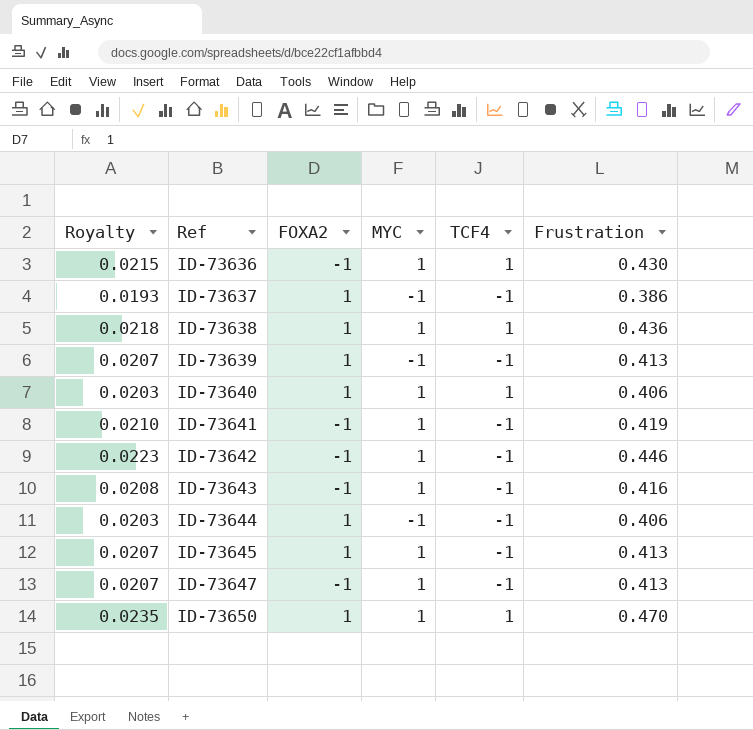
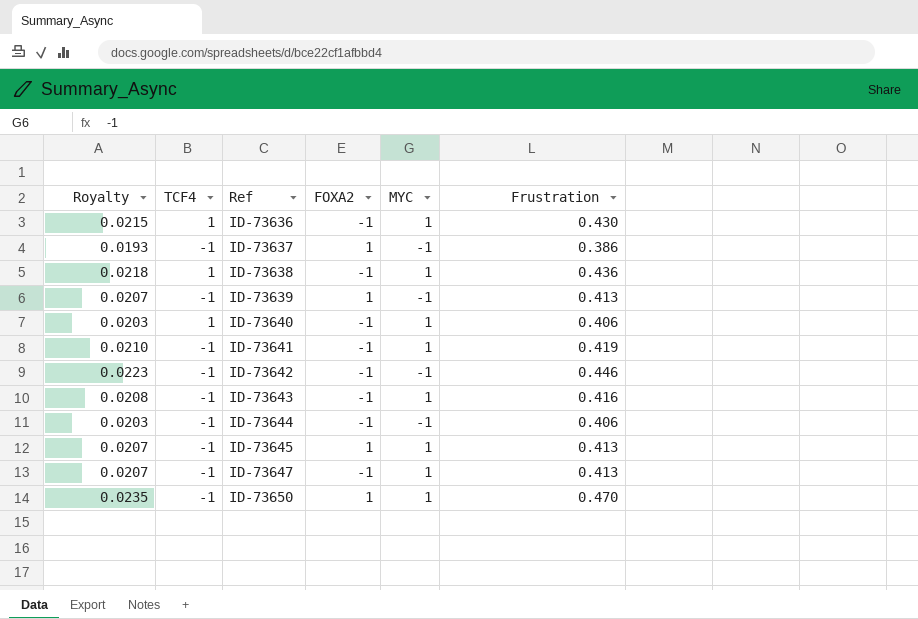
column TCF4 | position: 5 -> 2
ID-73638 | FOXA2: 1 -> -1
ID-73640 | FOXA2: 1 -> -1
ID-73642 | MYC: 1 -> -1
ID-73644 | FOXA2: 1 -> -1
ID-73650 | TCF4: 1 -> -1

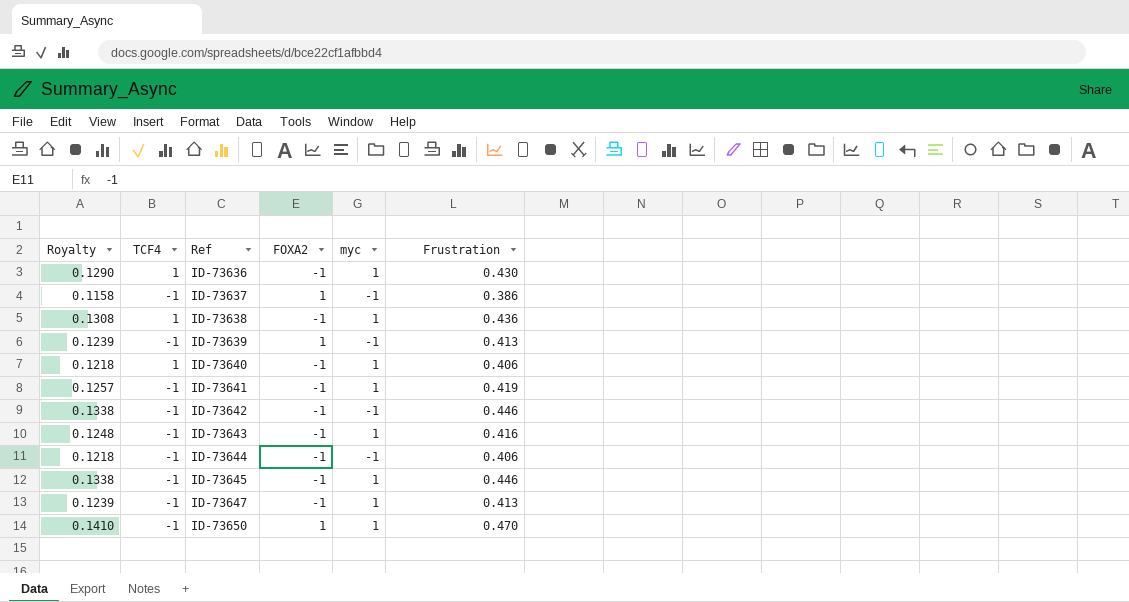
column Royalty | formula: [Frustration] * 0.05 -> [Frustration] * 0.3
column name: MYC -> myc
ID-73645 | FOXA2: 1 -> -1
ID-73645 | Frustration: 0.413 -> 0.446

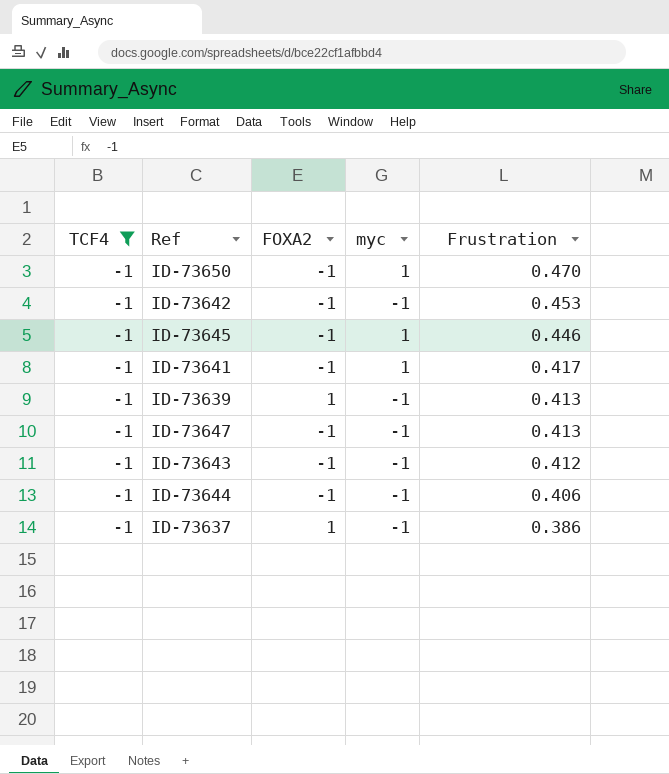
filter: none -> TCF4 = -1
row order: Ref ascending -> Frustration descending
column Royalty | formula: [Frustration] * 0.3 -> none
ID-73650 | FOXA2: 1 -> -1
ID-73642 | Frustration: 0.446 -> 0.453
ID-73641 | Frustration: 0.419 -> 0.417
ID-73647 | myc: 1 -> -1
ID-73643 | myc: 1 -> -1
ID-73643 | Frustration: 0.416 -> 0.412

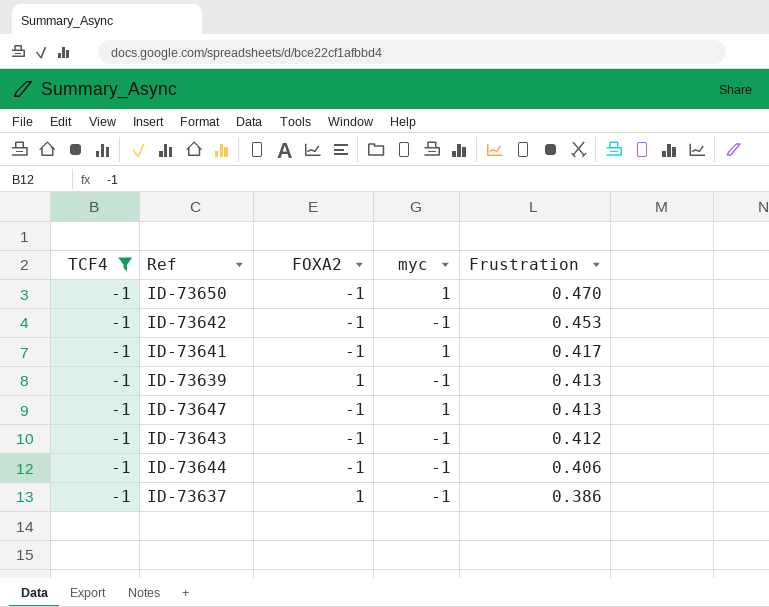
row ID-73645: -1 | -1 | 1 | 0.446 -> none
ID-73647 | myc: -1 -> 1

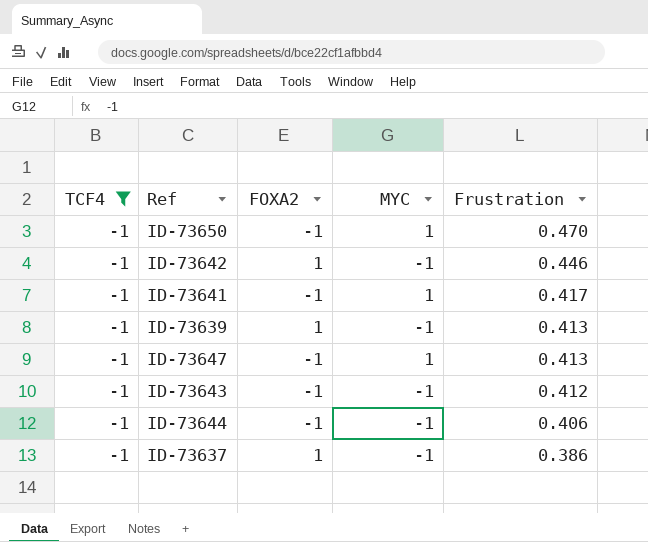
column name: myc -> MYC
ID-73642 | FOXA2: -1 -> 1
ID-73642 | Frustration: 0.453 -> 0.446

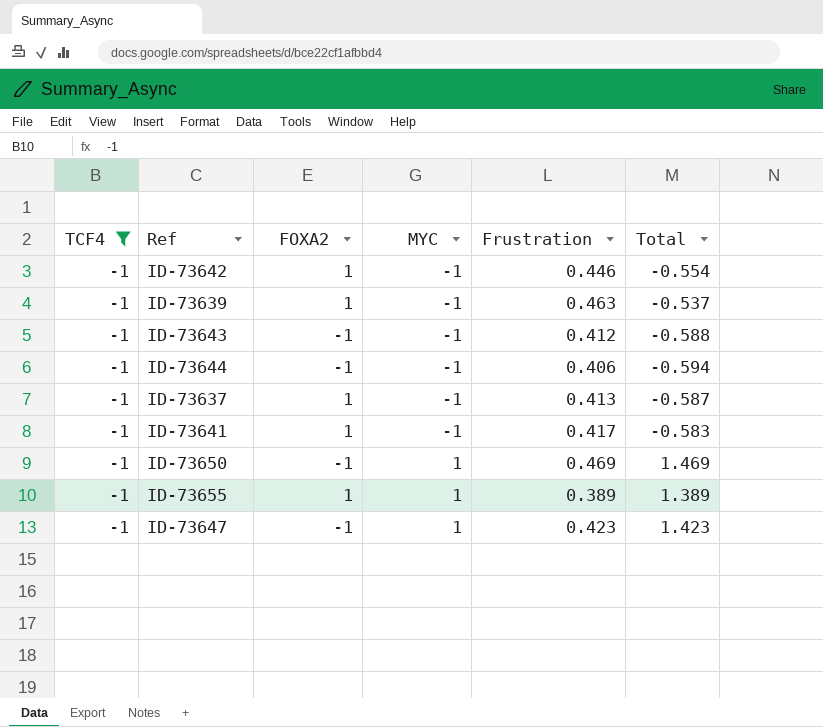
row order: Frustration descending -> MYC ascending
column Total | formula: none -> [MYC] + [Frustration]
ID-73639 | Frustration: 0.413 -> 0.463
ID-73637 | Frustration: 0.386 -> 0.413
ID-73641 | FOXA2: -1 -> 1
ID-73641 | MYC: 1 -> -1
ID-73650 | Frustration: 0.470 -> 0.469
row ID-73655: none -> -1 | 1 | 1 | 0.389 | 1.389
ID-73647 | Frustration: 0.413 -> 0.423

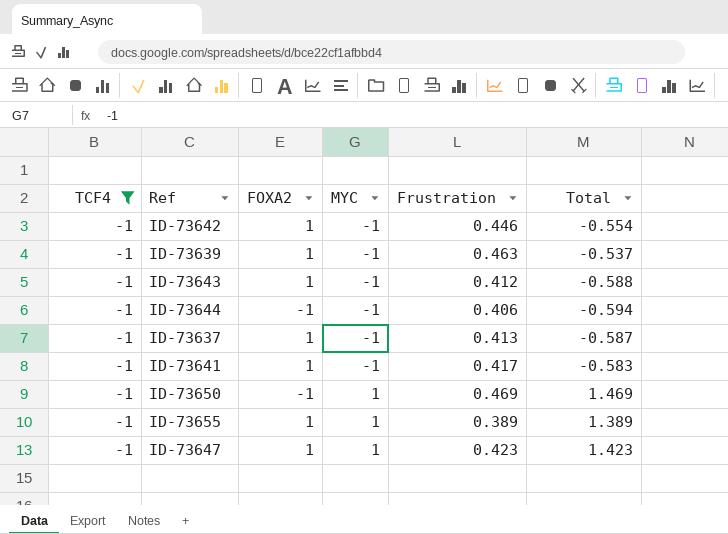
ID-73643 | FOXA2: -1 -> 1
ID-73647 | FOXA2: -1 -> 1

